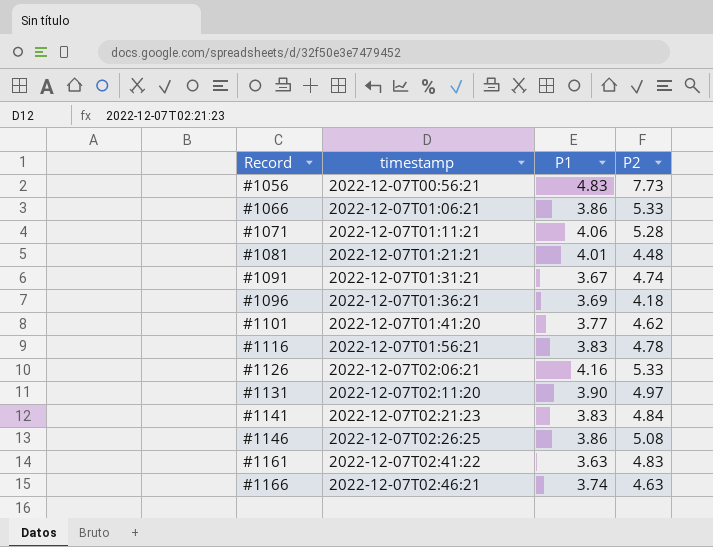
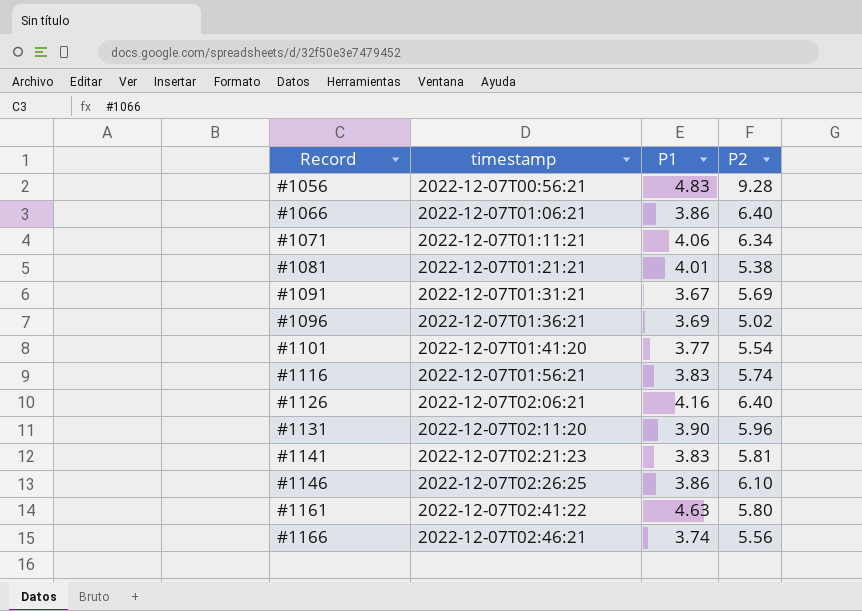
#1056 | P2: 7.73 -> 9.28
#1066 | P2: 5.33 -> 6.40
#1071 | P2: 5.28 -> 6.34
#1081 | P2: 4.48 -> 5.38
#1091 | P2: 4.74 -> 5.69
#1096 | P2: 4.18 -> 5.02
#1101 | P2: 4.62 -> 5.54
#1116 | P2: 4.78 -> 5.74
#1126 | P2: 5.33 -> 6.40
#1131 | P2: 4.97 -> 5.96
#1141 | P2: 4.84 -> 5.81
#1146 | P2: 5.08 -> 6.10
#1161 | P1: 3.63 -> 4.63
#1161 | P2: 4.83 -> 5.80
#1166 | P2: 4.63 -> 5.56

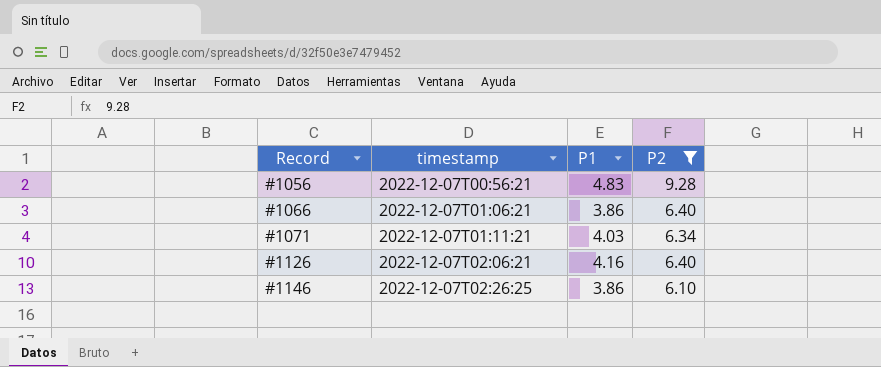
filter: none -> P2 >= 6.10
#1071 | P1: 4.06 -> 4.03

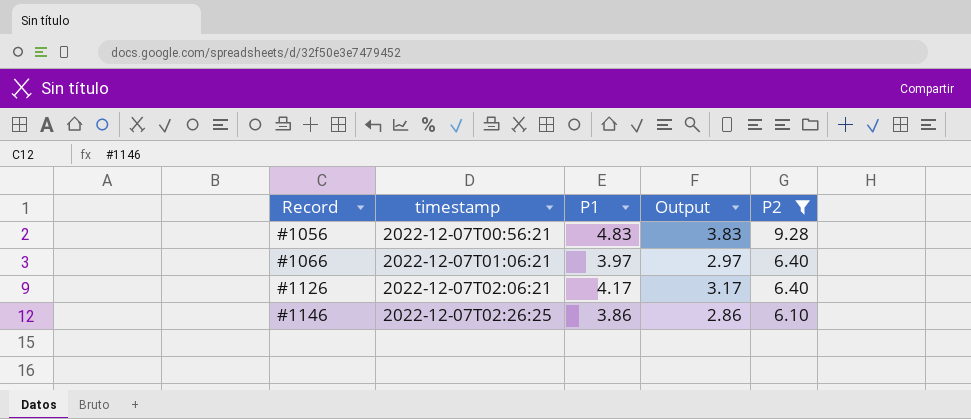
column Output | formula: none -> [P1] - 1
row #1071: 2022-12-07T01:11:21 | 4.03 | 6.34 -> none
#1066 | P1: 3.86 -> 3.97
#1126 | P1: 4.16 -> 4.17

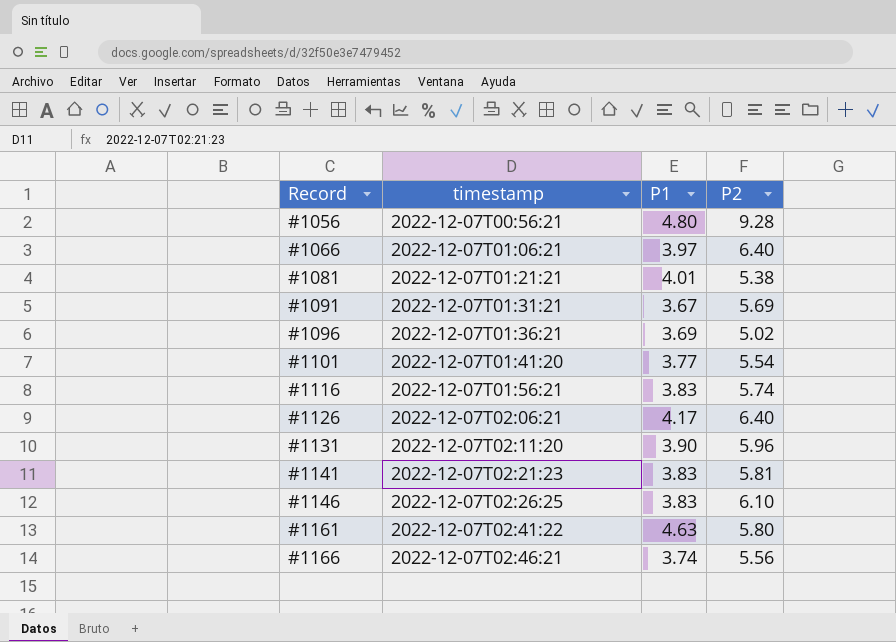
filter: P2 >= 6.10 -> none
column Output | formula: [P1] - 1 -> none
#1056 | P1: 4.83 -> 4.80
#1146 | P1: 3.86 -> 3.83

